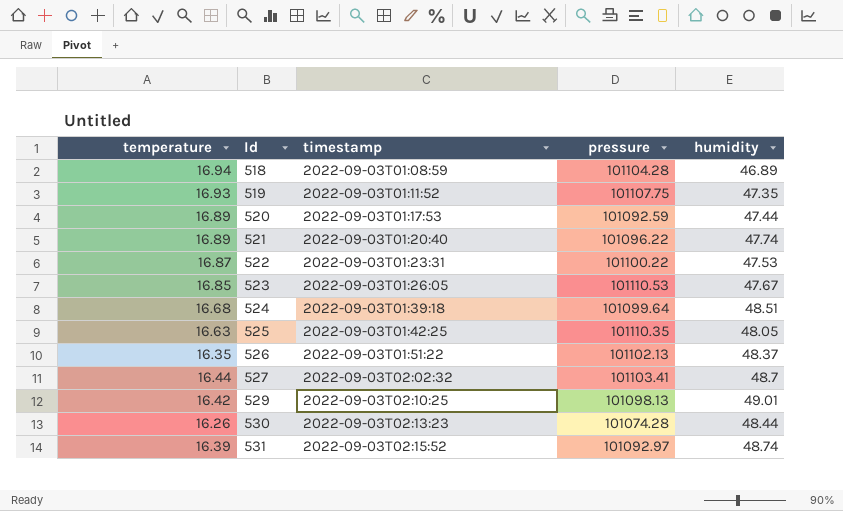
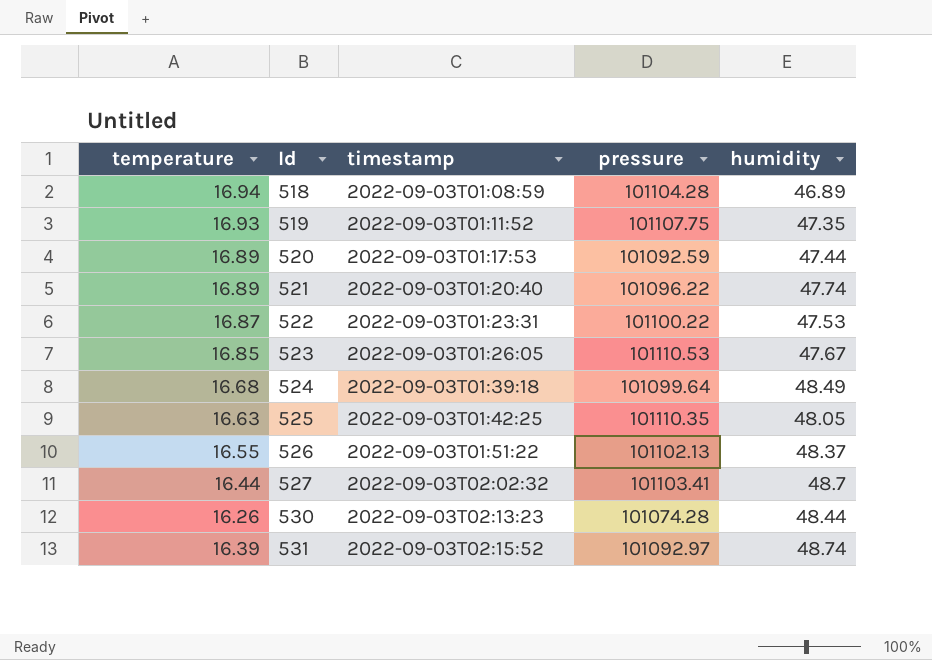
row 529: 16.42 | 2022-09-03T02:10:25 | 101098.13 | 49.01 -> none
524 | humidity: 48.51 -> 48.49
526 | temperature: 16.35 -> 16.55

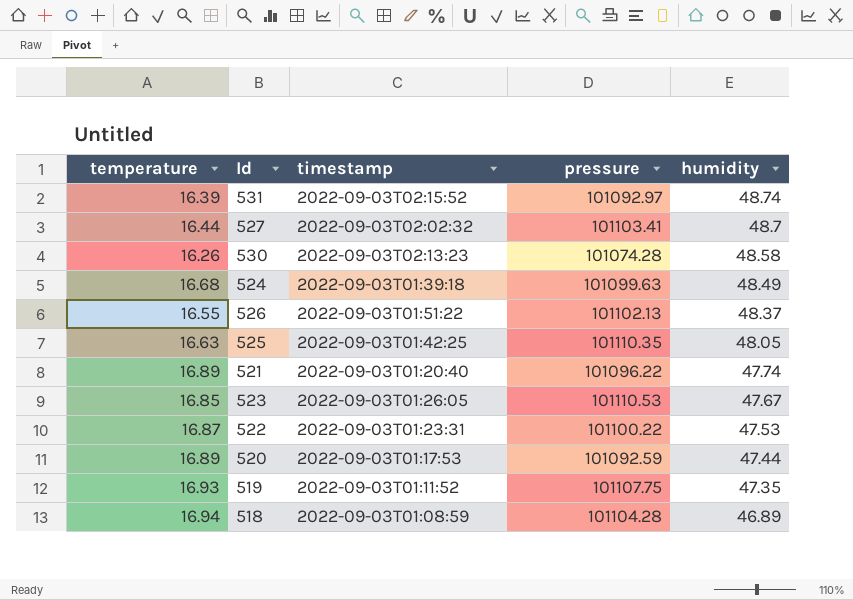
row order: Id ascending -> humidity descending
530 | humidity: 48.44 -> 48.58
524 | pressure: 101099.64 -> 101099.63

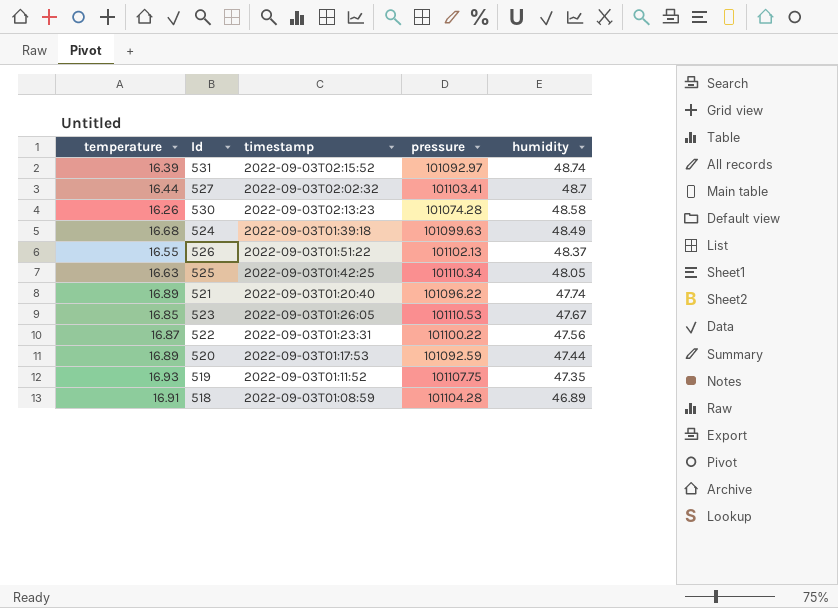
525 | pressure: 101110.35 -> 101110.34
522 | humidity: 47.53 -> 47.56
518 | temperature: 16.94 -> 16.91

